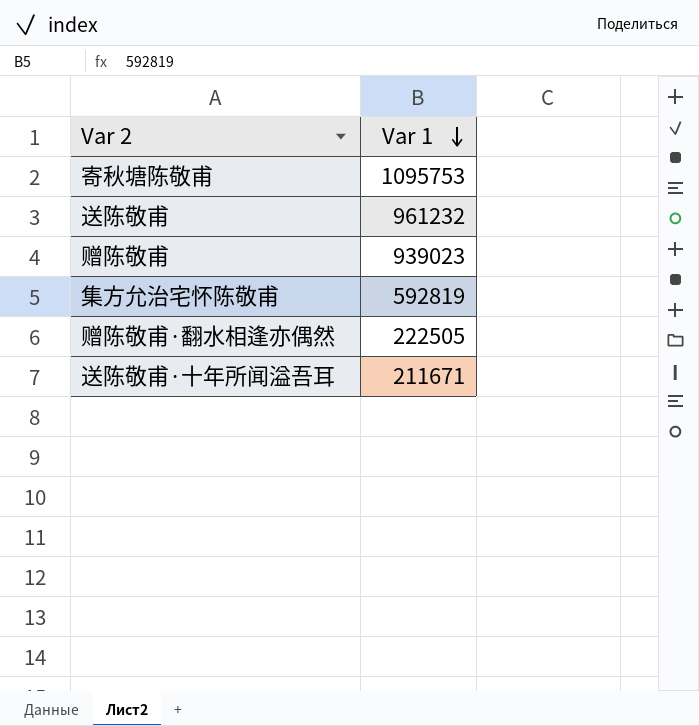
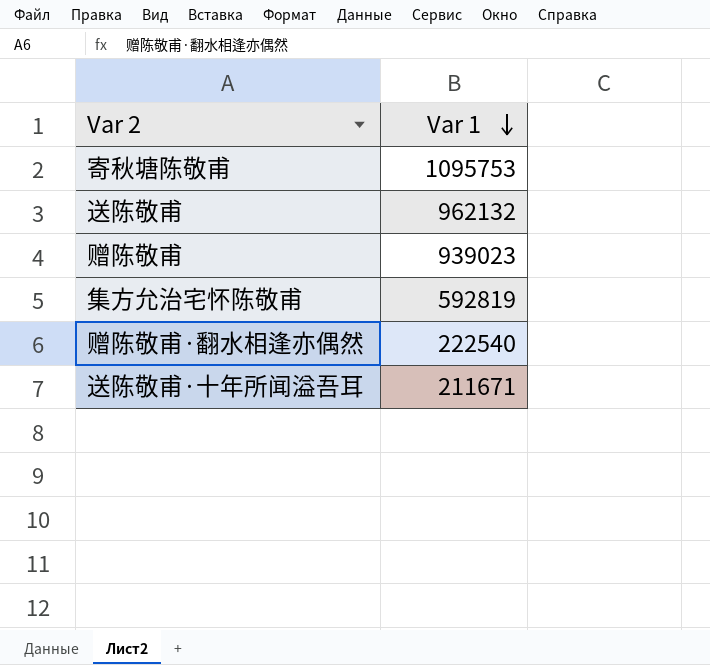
送陈敬甫 | Var 1: 961232 -> 962132
赠陈敬甫·翻水相逢亦偶然 | Var 1: 222505 -> 222540

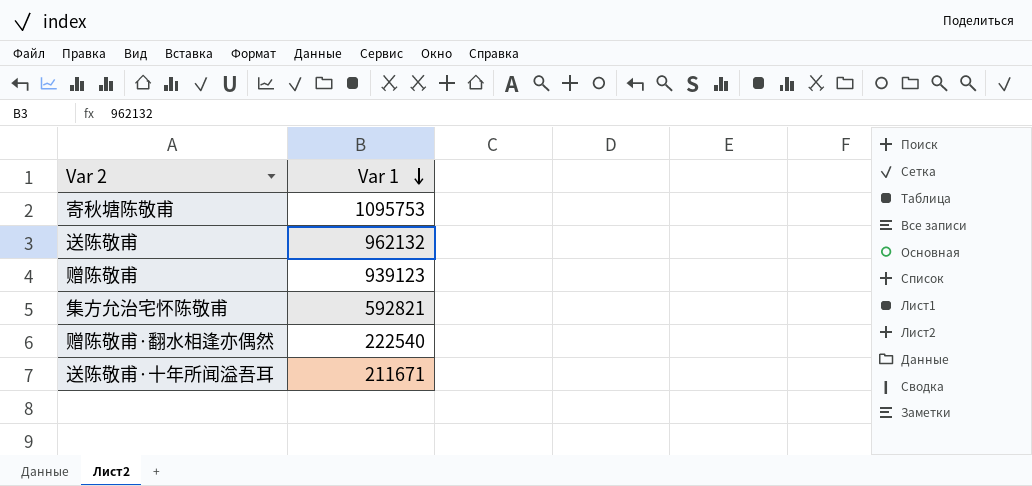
赠陈敬甫 | Var 1: 939023 -> 939123
集方允治宅怀陈敬甫 | Var 1: 592819 -> 592821

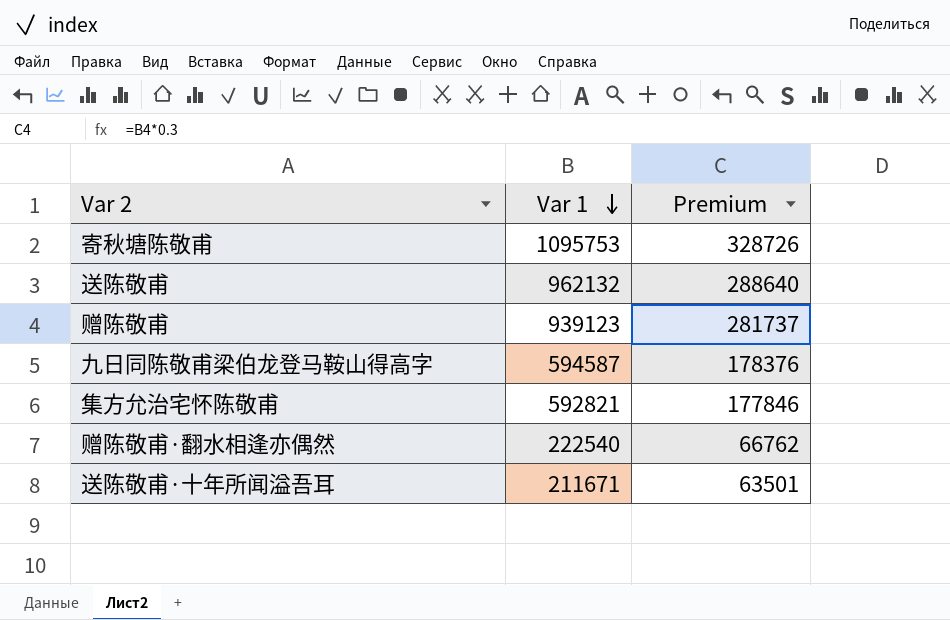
column Premium | formula: none -> [Var 1] * 0.3
row 九日同陈敬甫梁伯龙登马鞍山得高字: none -> 594587 | 178376

